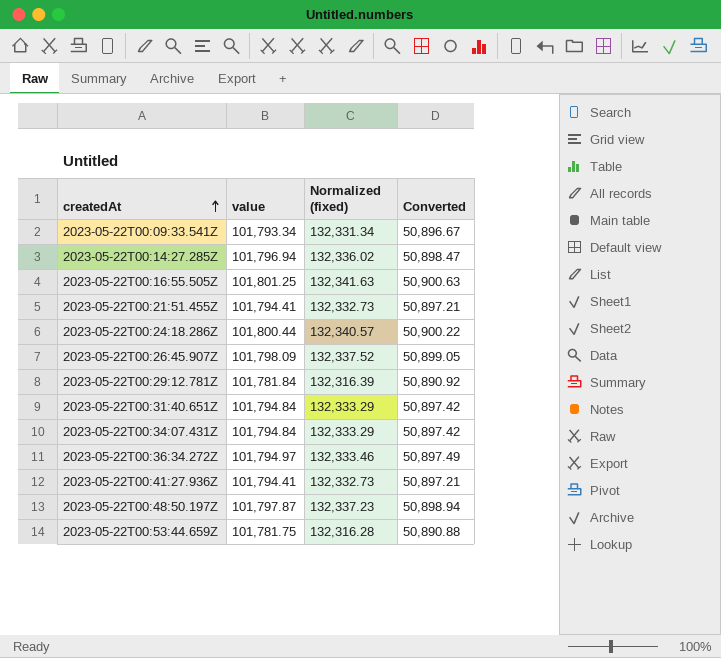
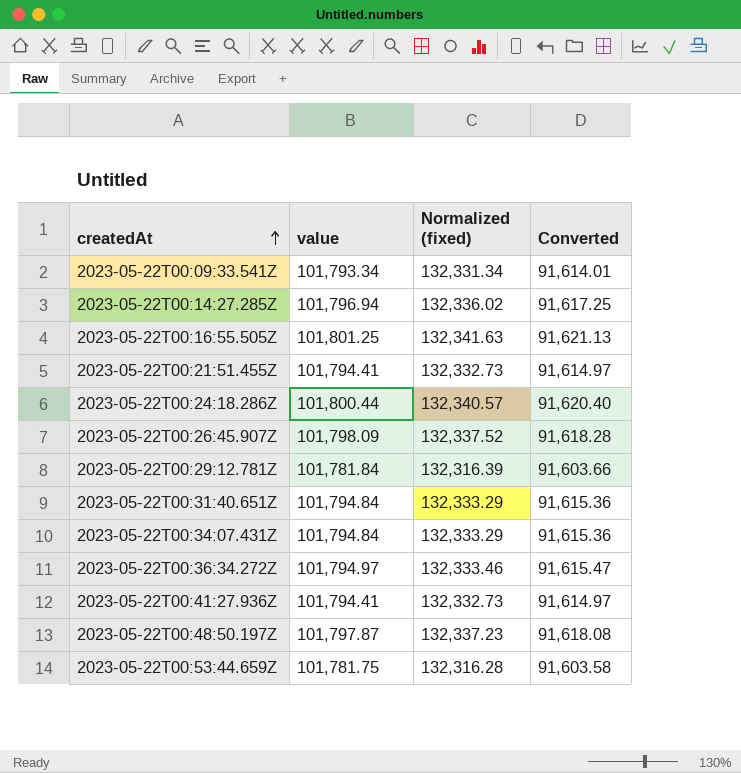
column Converted | formula: [value] * 0.5 -> [value] * 0.9

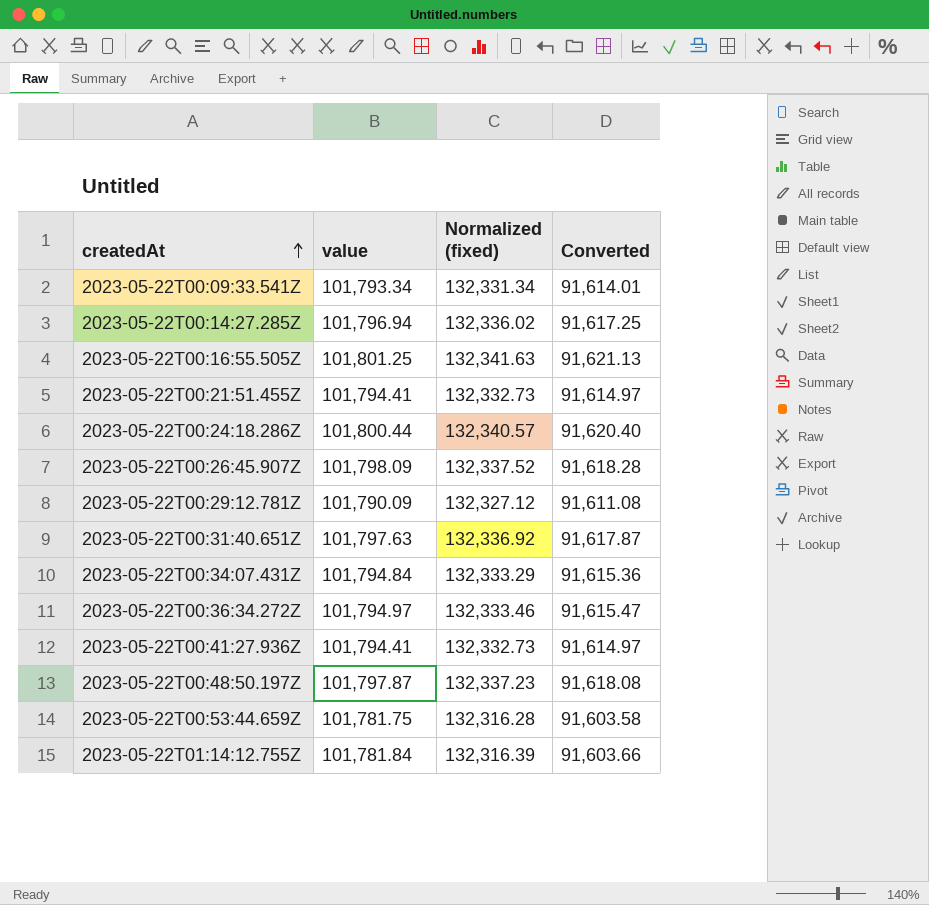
2023-05-22T00:29:12.781Z | value: 101,781.84 -> 101,790.09
2023-05-22T00:29:12.781Z | Normalized (fixed): 132,316.39 -> 132,327.12
2023-05-22T00:29:12.781Z | Converted: 91,603.66 -> 91,611.08
2023-05-22T00:31:40.651Z | value: 101,794.84 -> 101,797.63
2023-05-22T00:31:40.651Z | Normalized (fixed): 132,333.29 -> 132,336.92
2023-05-22T00:31:40.651Z | Converted: 91,615.36 -> 91,617.87
row 2023-05-22T01:14:12.755Z: none -> 101,781.84 | 132,316.39 | 91,603.66

